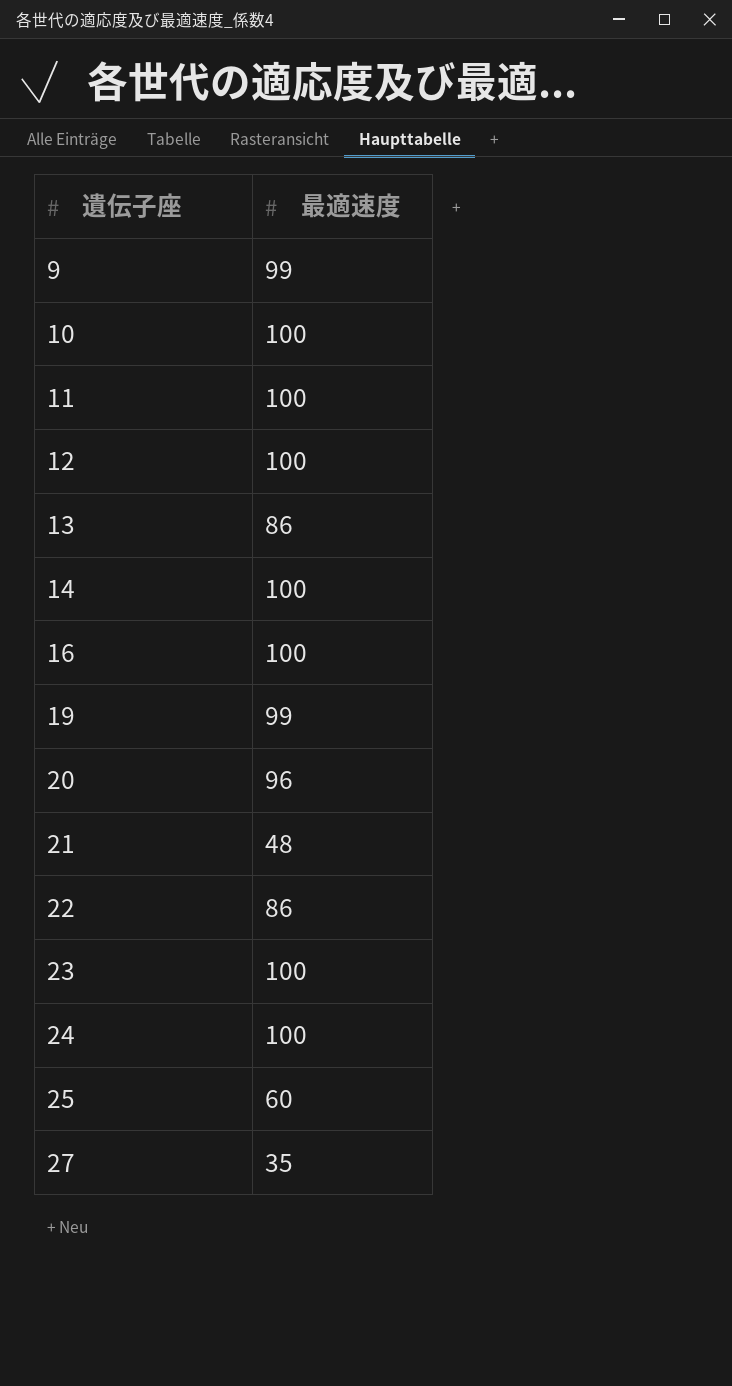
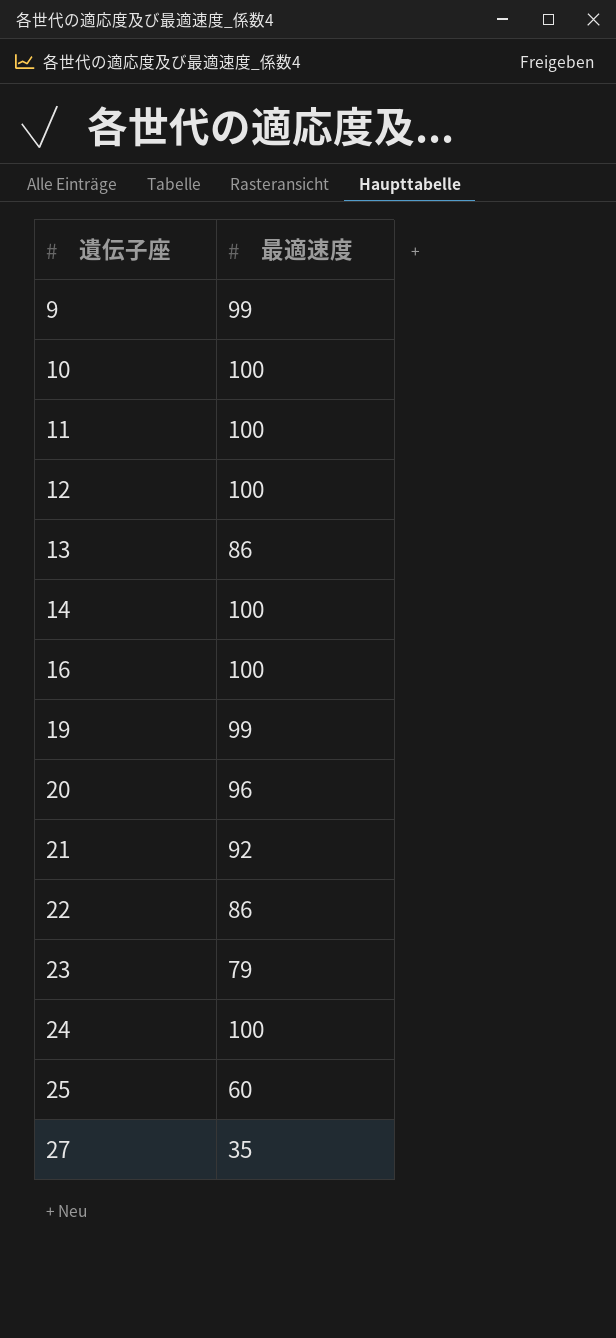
21 | 最適速度: 48 -> 92
23 | 最適速度: 100 -> 79

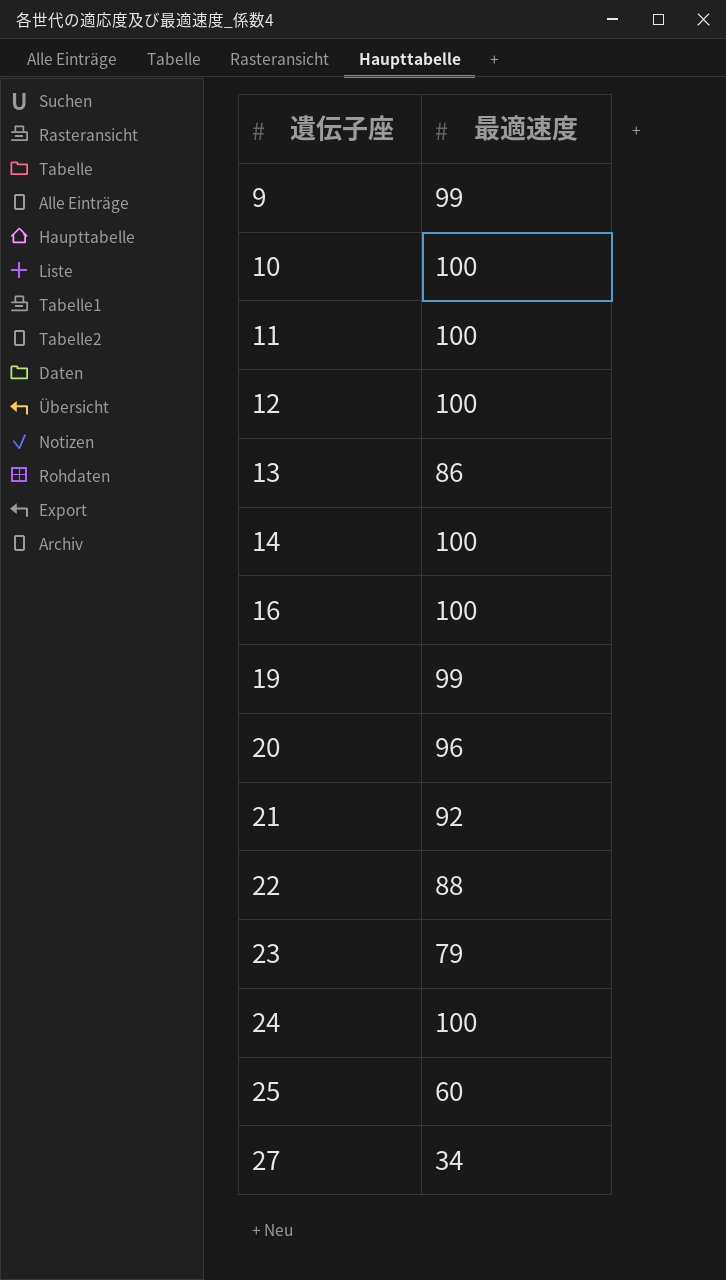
22 | 最適速度: 86 -> 88
27 | 最適速度: 35 -> 34

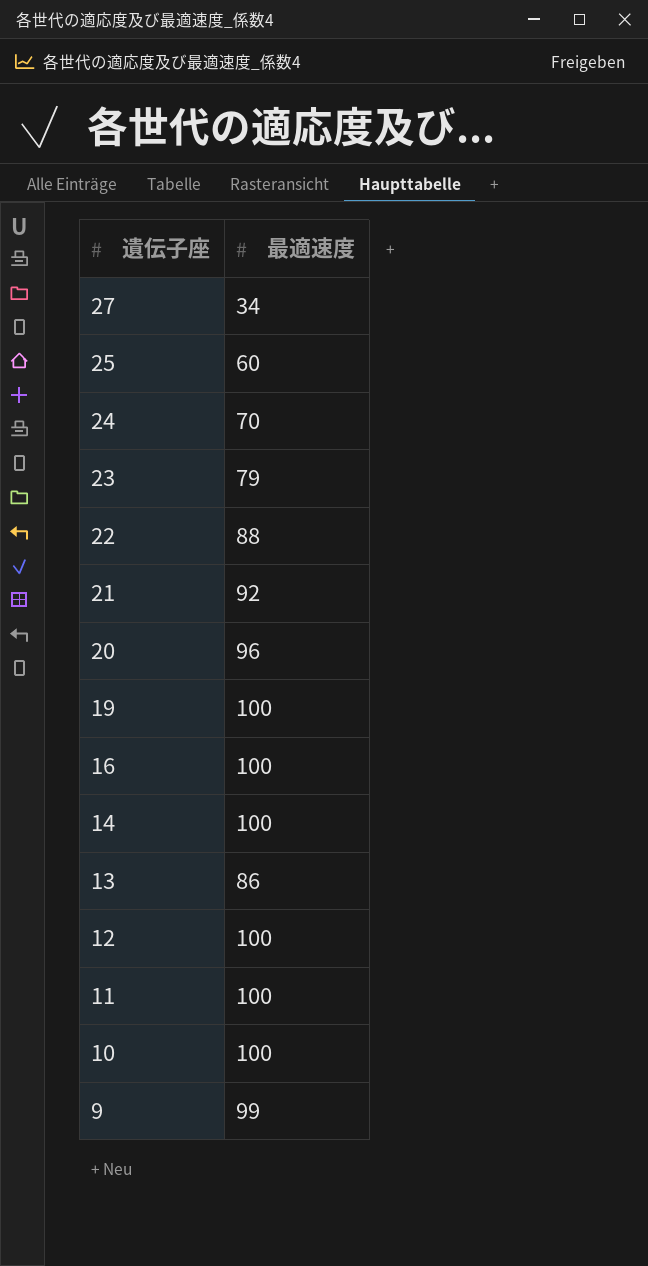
row order: 遺伝子座 ascending -> 遺伝子座 descending
24 | 最適速度: 100 -> 70
19 | 最適速度: 99 -> 100

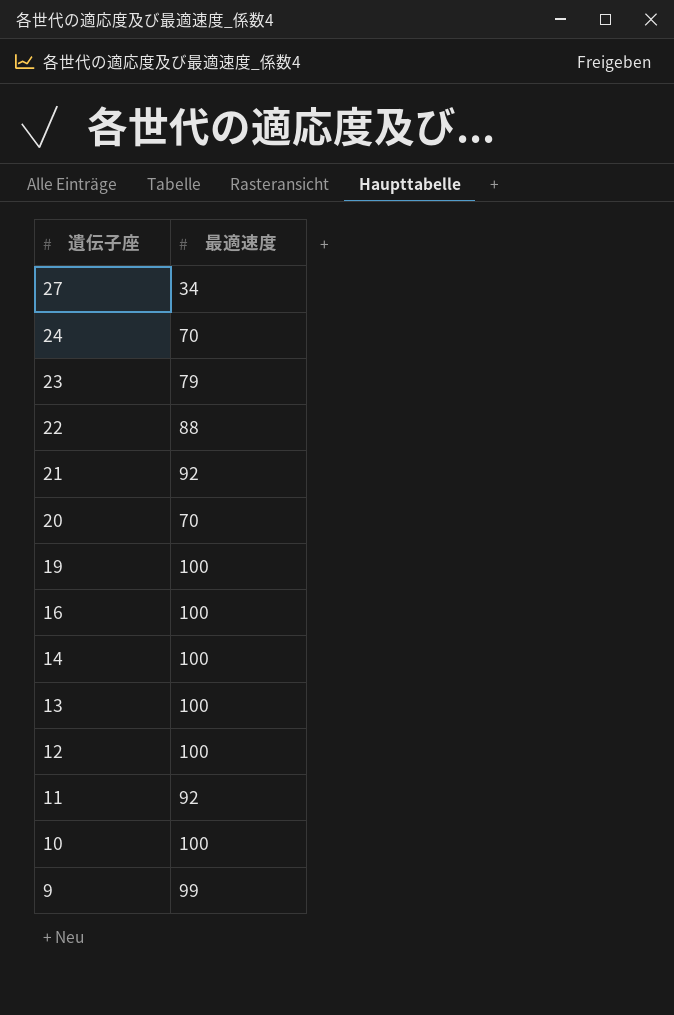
row 25: 60 -> none
20 | 最適速度: 96 -> 70
13 | 最適速度: 86 -> 100
11 | 最適速度: 100 -> 92

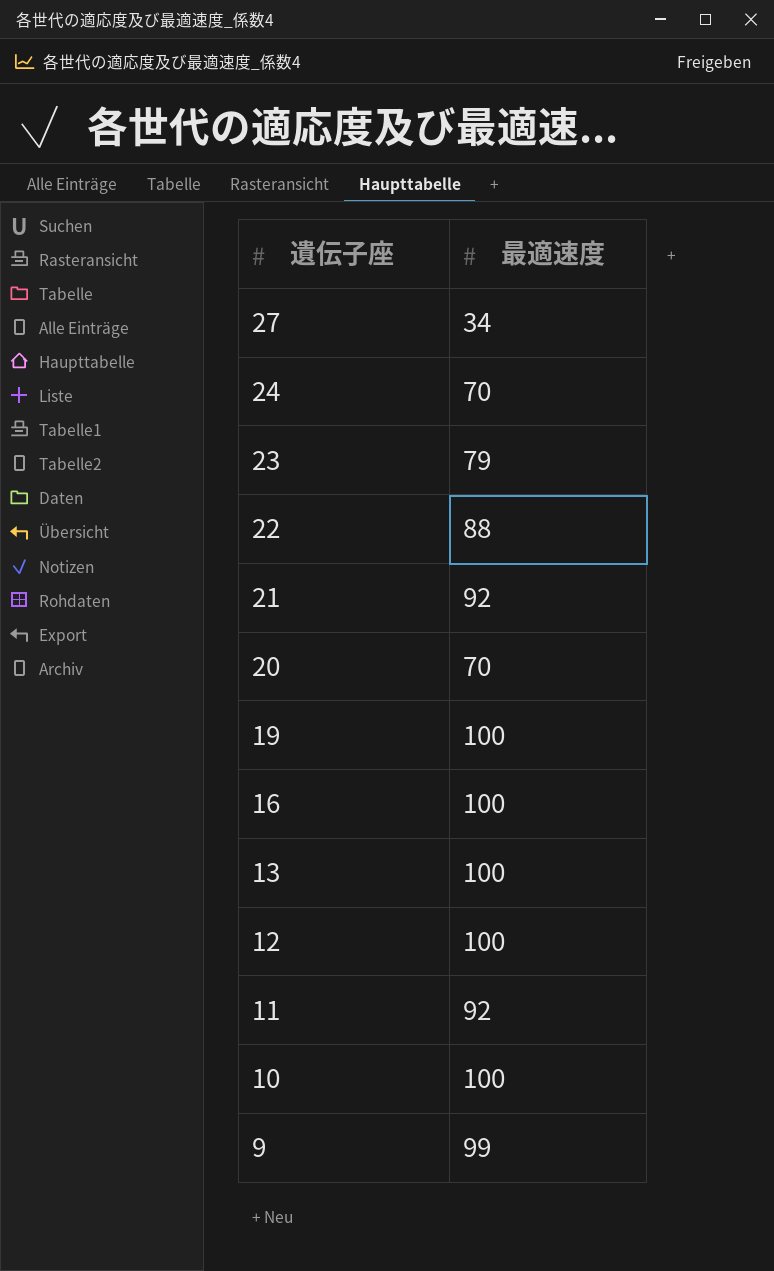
row 14: 100 -> none

